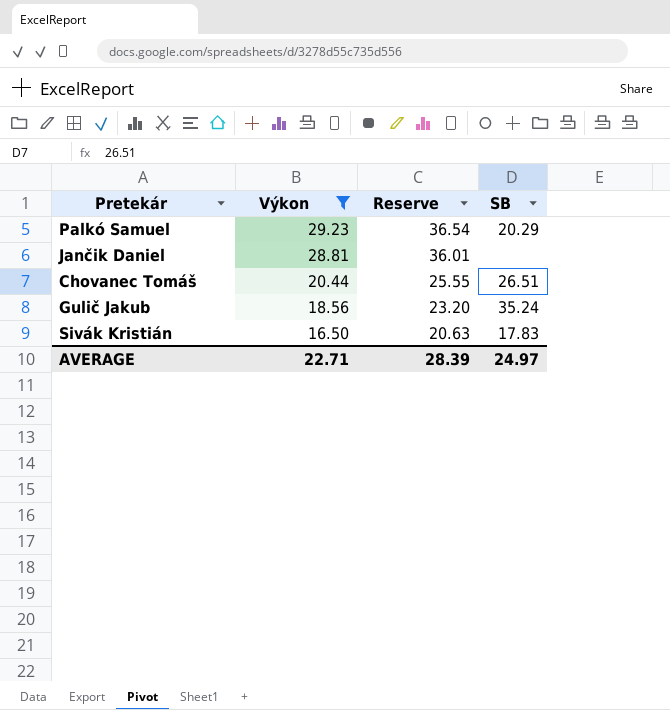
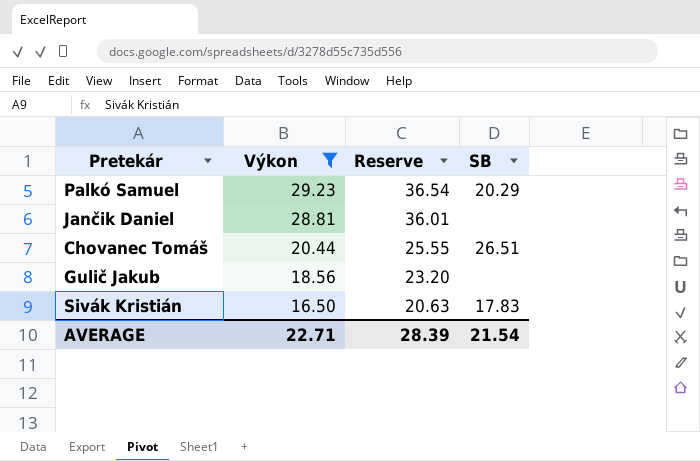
Gulič Jakub | SB: 35.24 -> none
AVERAGE | SB: 24.97 -> 21.54

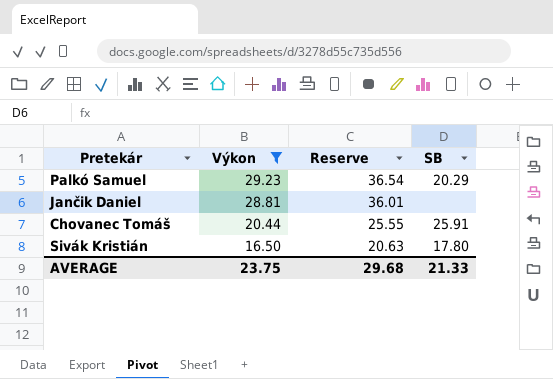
row Gulič Jakub: 18.56 | 23.20 | none -> none
Chovanec Tomáš | SB: 26.51 -> 25.91
Sivák Kristián | SB: 17.83 -> 17.80
AVERAGE | Výkon: 22.71 -> 23.75
AVERAGE | Reserve: 28.39 -> 29.68
AVERAGE | SB: 21.54 -> 21.33

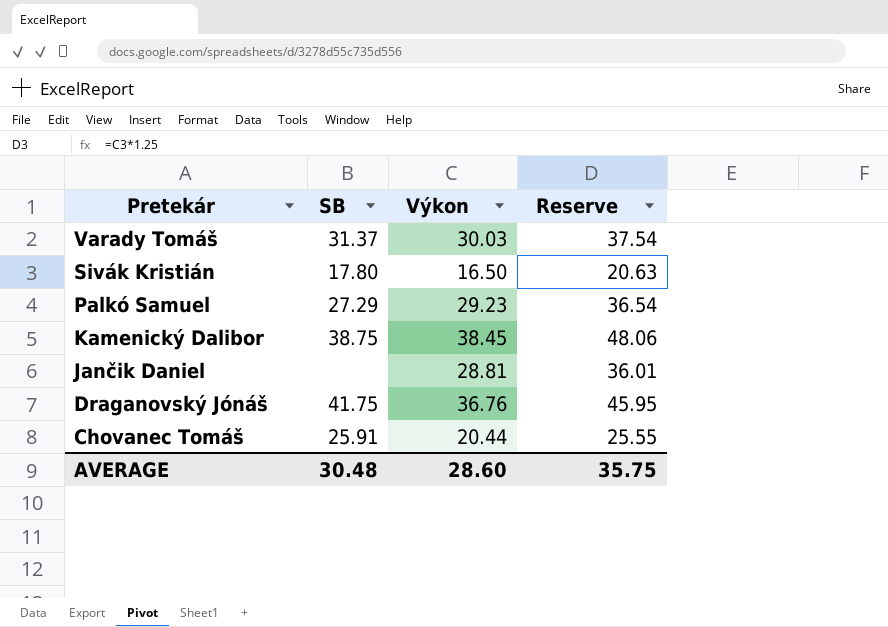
filter: Výkon <= 29.23 -> none
row order: Výkon descending -> Pretekár descending
column SB | position: 4 -> 2
Palkó Samuel | SB: 20.29 -> 27.29
AVERAGE | SB: 21.33 -> 30.48
AVERAGE | Výkon: 23.75 -> 28.60
AVERAGE | Reserve: 29.68 -> 35.75

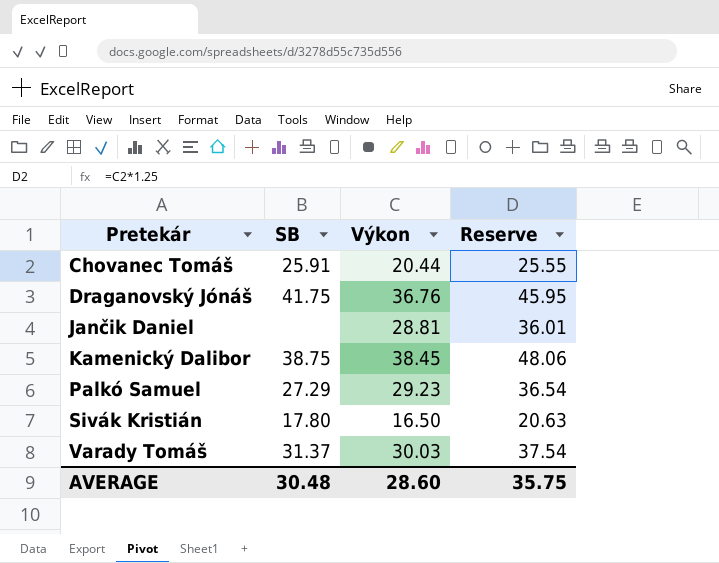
row order: Pretekár descending -> Pretekár ascending

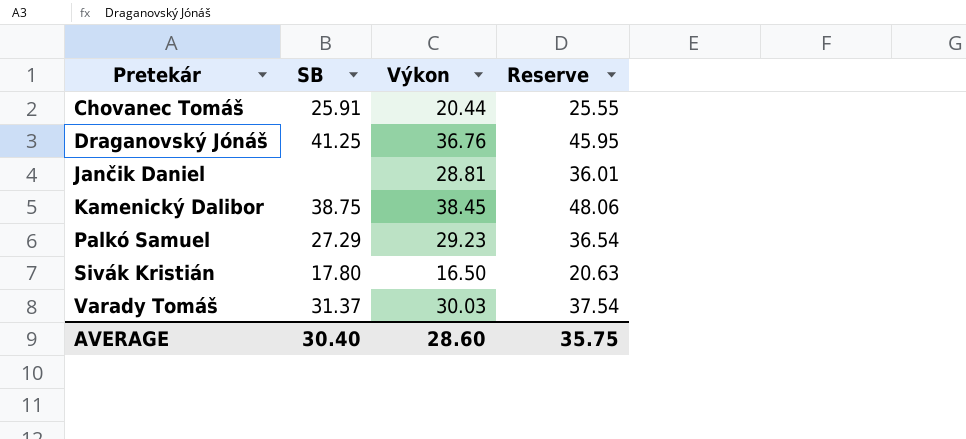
Draganovský Jónáš | SB: 41.75 -> 41.25
AVERAGE | SB: 30.48 -> 30.40

